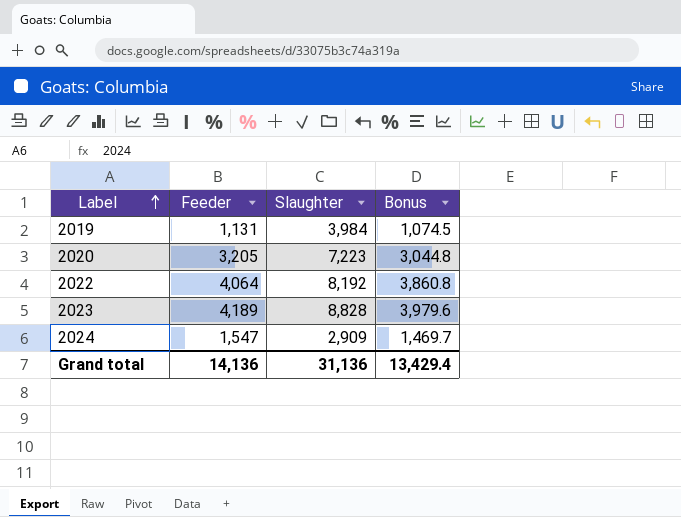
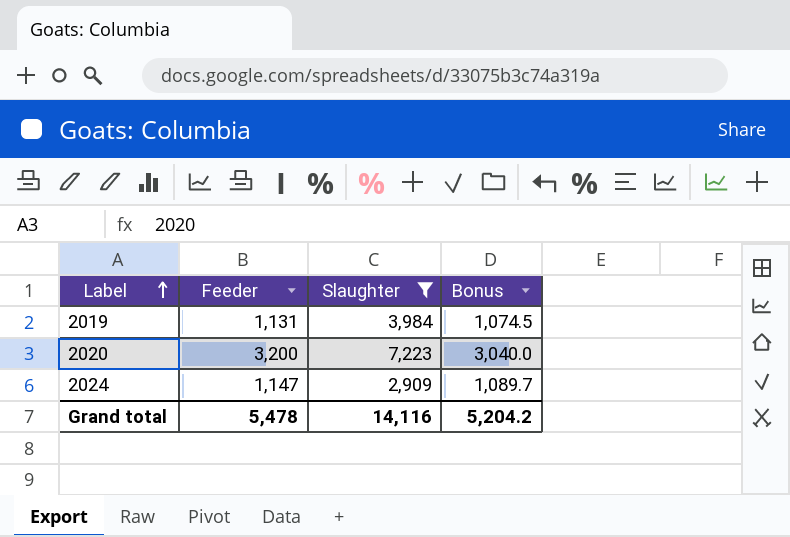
filter: none -> Slaughter <= 7,223
2020 | Feeder: 3,205 -> 3,200
2020 | Bonus: 3,044.8 -> 3,040.0
2024 | Feeder: 1,547 -> 1,147
2024 | Bonus: 1,469.7 -> 1,089.7
Grand total | Feeder: 14,136 -> 5,478
Grand total | Slaughter: 31,136 -> 14,116
Grand total | Bonus: 13,429.4 -> 5,204.2

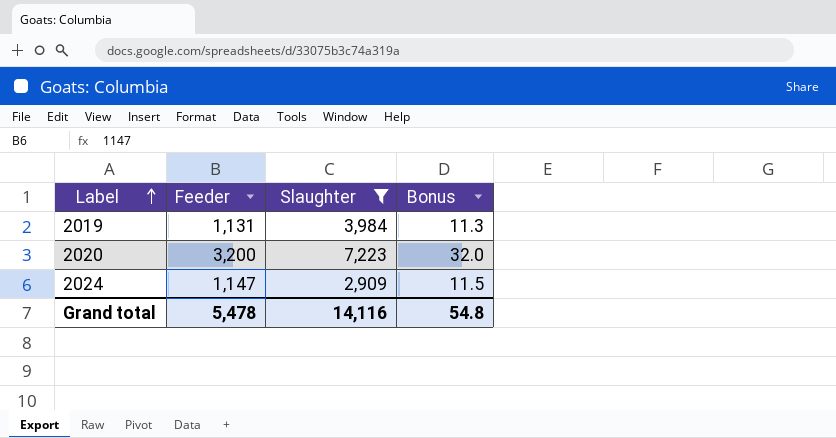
column Bonus | formula: [Feeder] * 0.95 -> [Feeder] * 0.01
Grand total | Bonus: 5,204.2 -> 54.8

